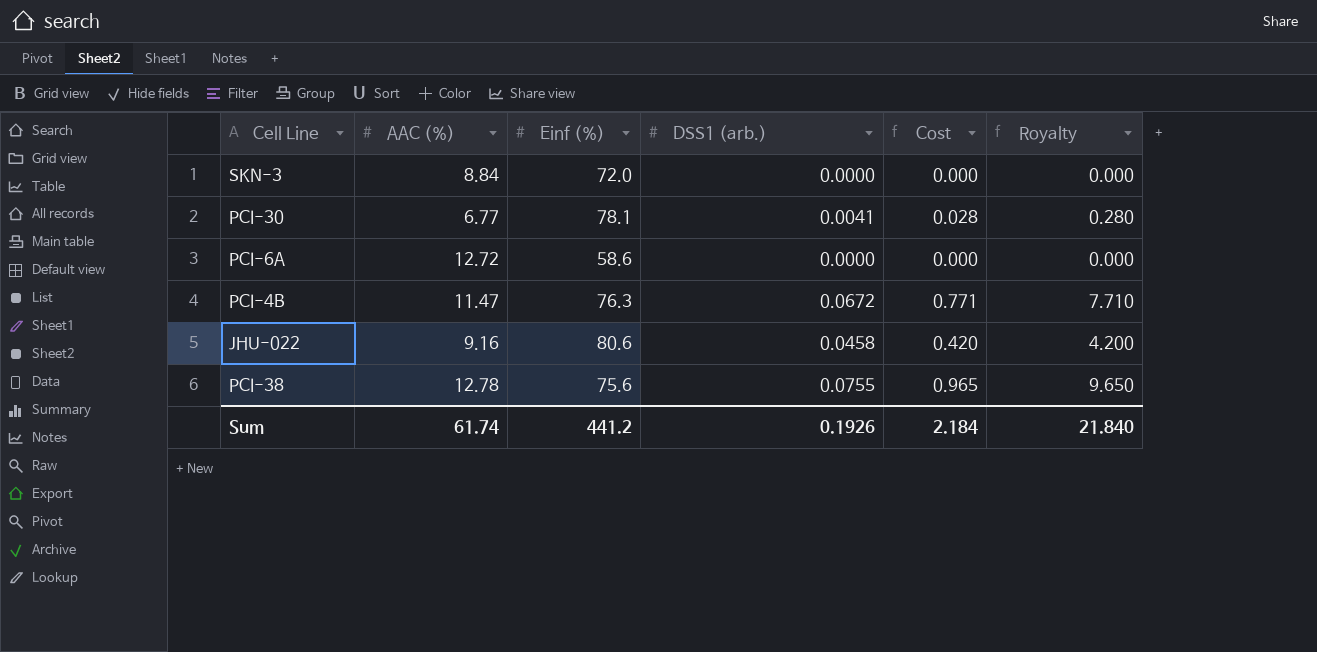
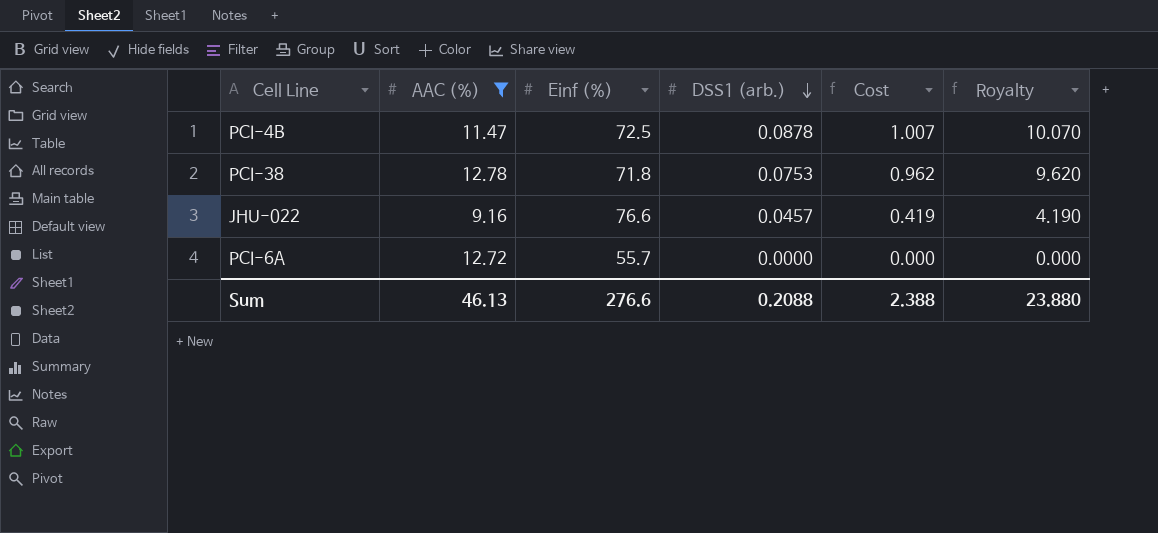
filter: none -> AAC (%) >= 9.16
row order: none -> DSS1 (arb.) descending
PCI-4B | Einf (%): 76.3 -> 72.5
PCI-4B | DSS1 (arb.): 0.0672 -> 0.0878
PCI-4B | Cost: 0.771 -> 1.007
PCI-4B | Royalty: 7.710 -> 10.070
PCI-38 | Einf (%): 75.6 -> 71.8
PCI-38 | DSS1 (arb.): 0.0755 -> 0.0753
PCI-38 | Cost: 0.965 -> 0.962
PCI-38 | Royalty: 9.650 -> 9.620
JHU-022 | Einf (%): 80.6 -> 76.6
JHU-022 | DSS1 (arb.): 0.0458 -> 0.0457
JHU-022 | Cost: 0.420 -> 0.419
JHU-022 | Royalty: 4.200 -> 4.190
PCI-6A | Einf (%): 58.6 -> 55.7
Sum | AAC (%): 61.74 -> 46.13
Sum | Einf (%): 441.2 -> 276.6
Sum | DSS1 (arb.): 0.1926 -> 0.2088
Sum | Cost: 2.184 -> 2.388
Sum | Royalty: 21.840 -> 23.880

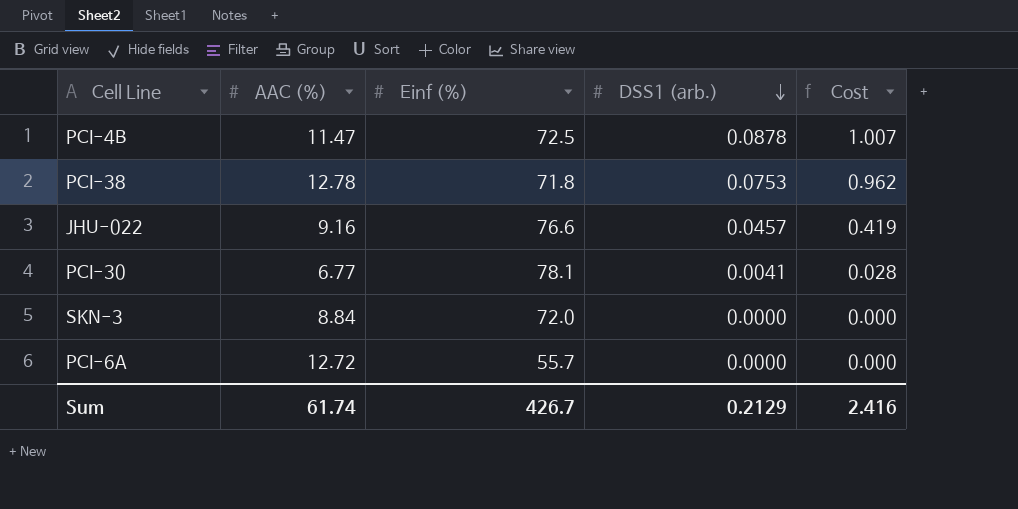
filter: AAC (%) >= 9.16 -> none
column Royalty | formula: [Cost] * 10 -> none
Sum | AAC (%): 46.13 -> 61.74
Sum | Einf (%): 276.6 -> 426.7
Sum | DSS1 (arb.): 0.2088 -> 0.2129
Sum | Cost: 2.388 -> 2.416

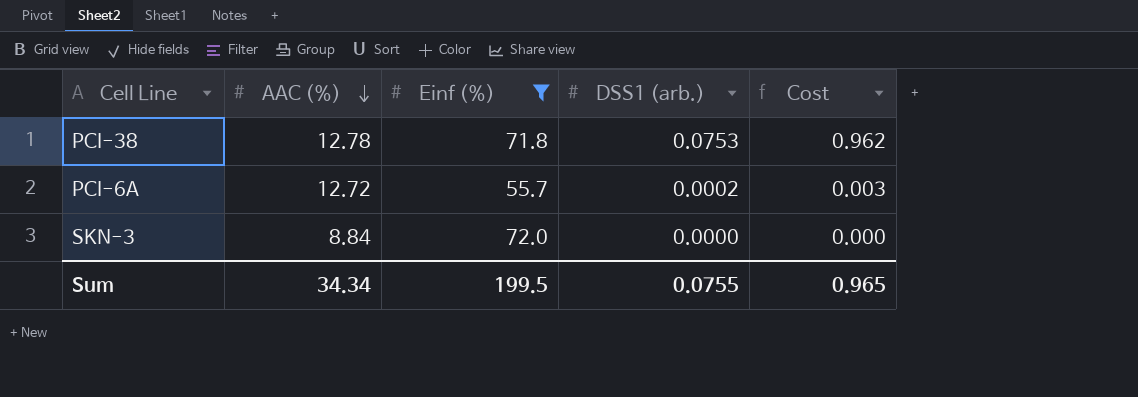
filter: none -> Einf (%) <= 72.0
row order: DSS1 (arb.) descending -> AAC (%) descending
PCI-6A | DSS1 (arb.): 0.0000 -> 0.0002
PCI-6A | Cost: 0.000 -> 0.003
Sum | AAC (%): 61.74 -> 34.34
Sum | Einf (%): 426.7 -> 199.5
Sum | DSS1 (arb.): 0.2129 -> 0.0755
Sum | Cost: 2.416 -> 0.965

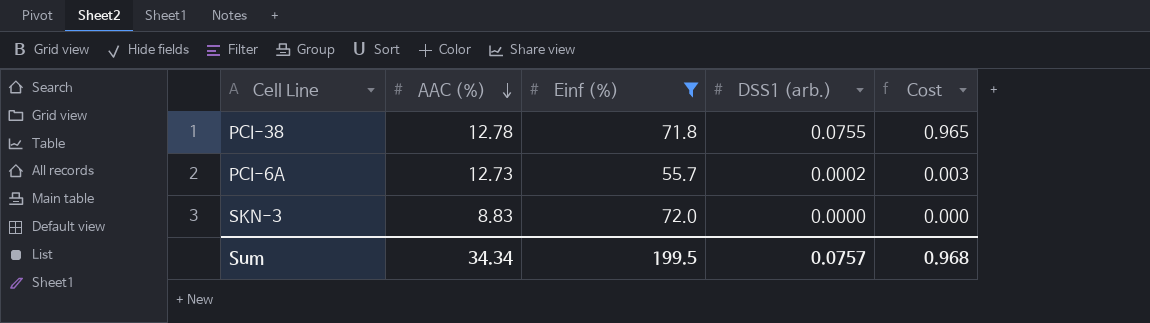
PCI-38 | DSS1 (arb.): 0.0753 -> 0.0755
PCI-38 | Cost: 0.962 -> 0.965
PCI-6A | AAC (%): 12.72 -> 12.73
SKN-3 | AAC (%): 8.84 -> 8.83
Sum | DSS1 (arb.): 0.0755 -> 0.0757
Sum | Cost: 0.965 -> 0.968

